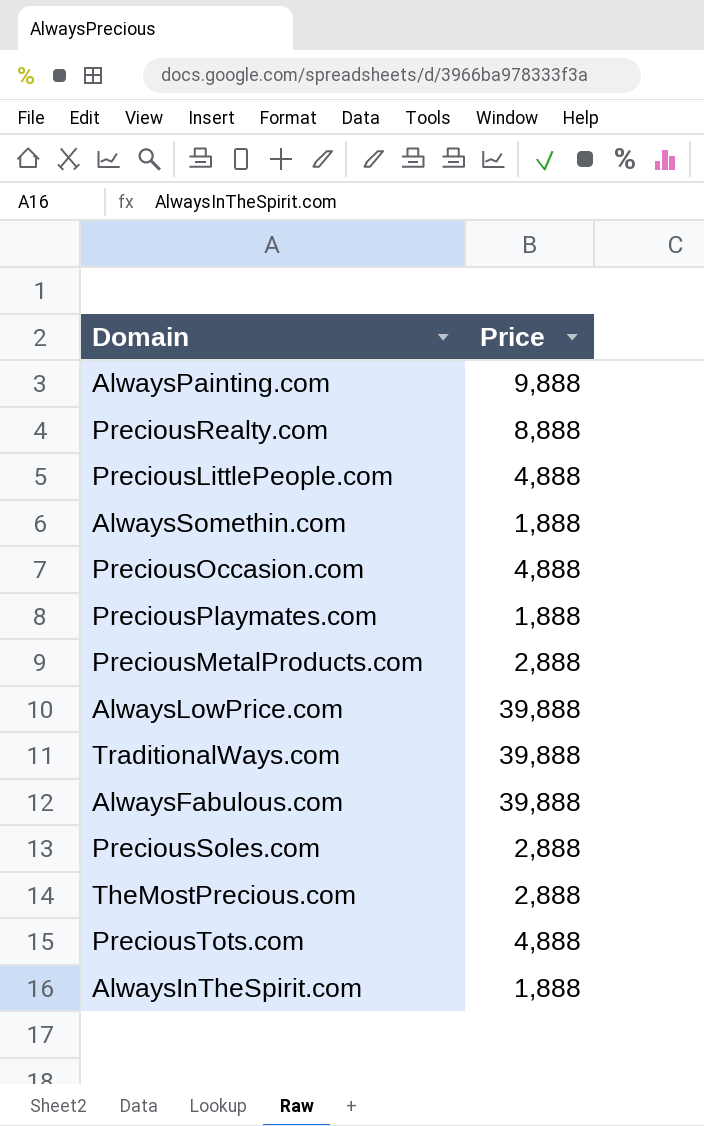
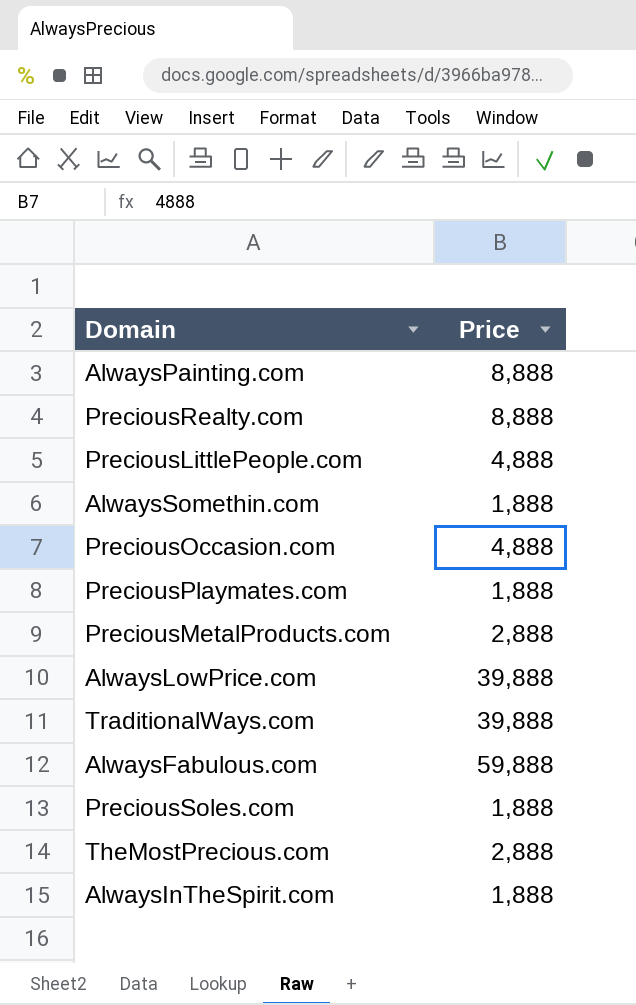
row PreciousTots.com: 4,888 -> none
AlwaysPainting.com | Price: 9,888 -> 8,888
AlwaysFabulous.com | Price: 39,888 -> 59,888
PreciousSoles.com | Price: 2,888 -> 1,888

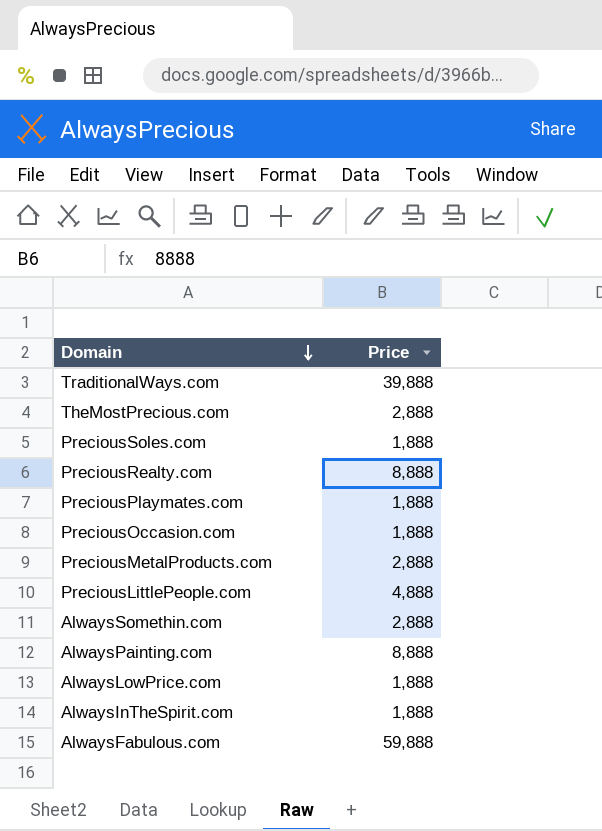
row order: none -> Domain descending
PreciousOccasion.com | Price: 4,888 -> 1,888
AlwaysSomethin.com | Price: 1,888 -> 2,888
AlwaysLowPrice.com | Price: 39,888 -> 1,888

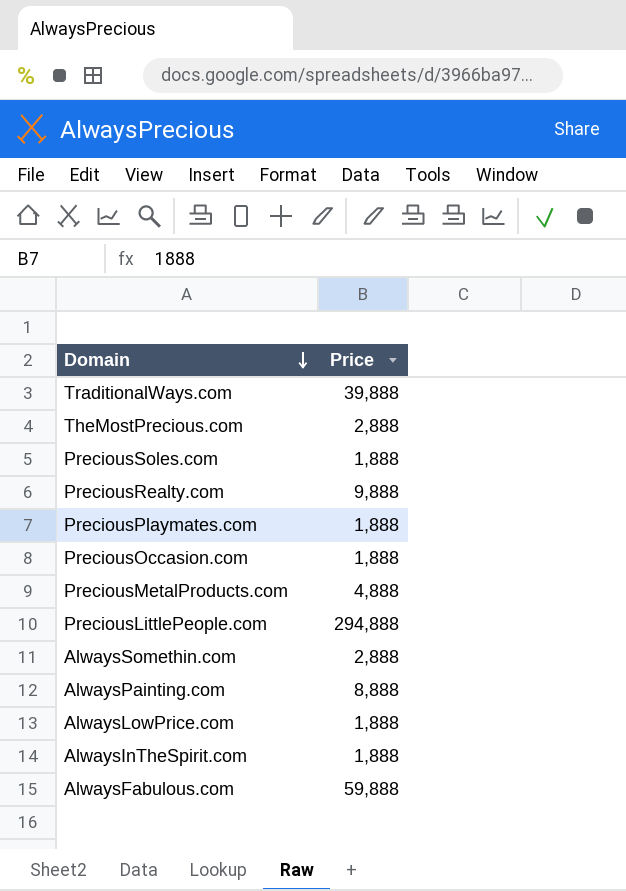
PreciousRealty.com | Price: 8,888 -> 9,888
PreciousMetalProducts.com | Price: 2,888 -> 4,888
PreciousLittlePeople.com | Price: 4,888 -> 294,888

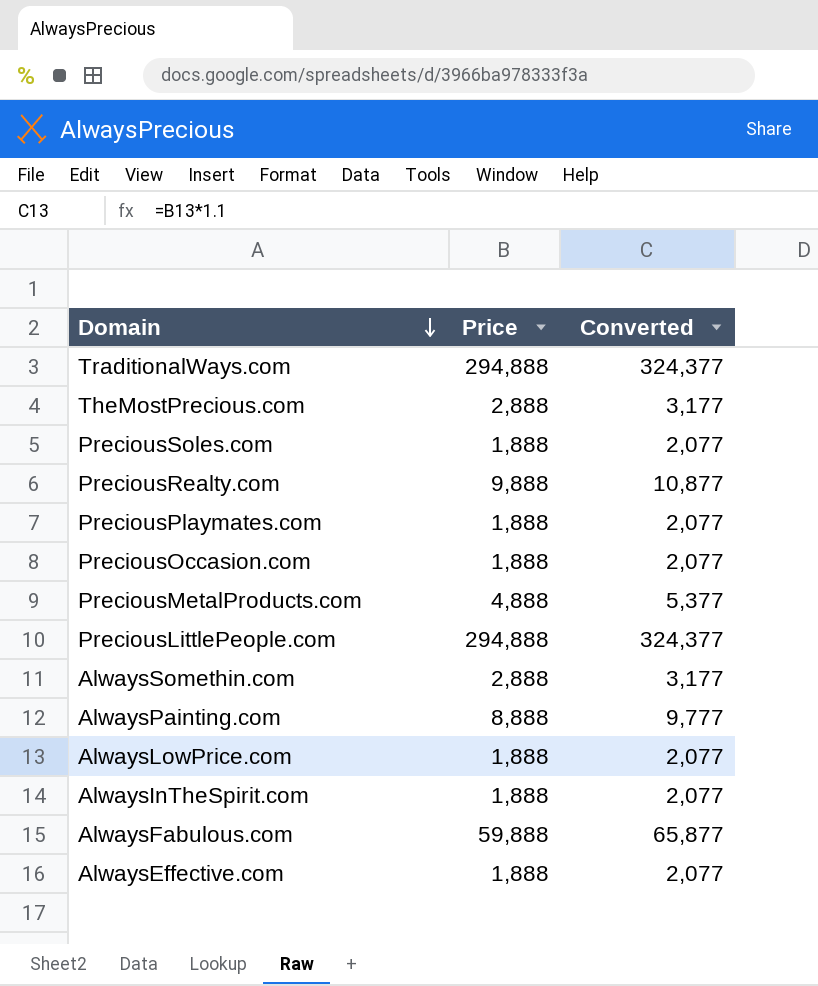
column Converted | formula: none -> [Price] * 1.1
TraditionalWays.com | Price: 39,888 -> 294,888
row AlwaysEffective.com: none -> 1,888 | 2,077

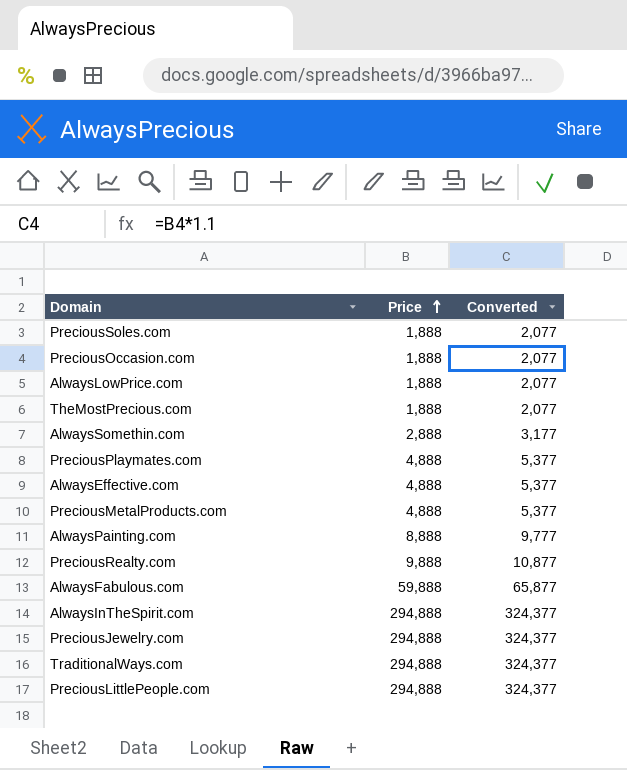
row order: Domain descending -> Price ascending
TheMostPrecious.com | Price: 2,888 -> 1,888
TheMostPrecious.com | Converted: 3,177 -> 2,077
PreciousPlaymates.com | Price: 1,888 -> 4,888
PreciousPlaymates.com | Converted: 2,077 -> 5,377
AlwaysEffective.com | Price: 1,888 -> 4,888
AlwaysEffective.com | Converted: 2,077 -> 5,377
AlwaysInTheSpirit.com | Price: 1,888 -> 294,888
AlwaysInTheSpirit.com | Converted: 2,077 -> 324,377
row PreciousJewelry.com: none -> 294,888 | 324,377

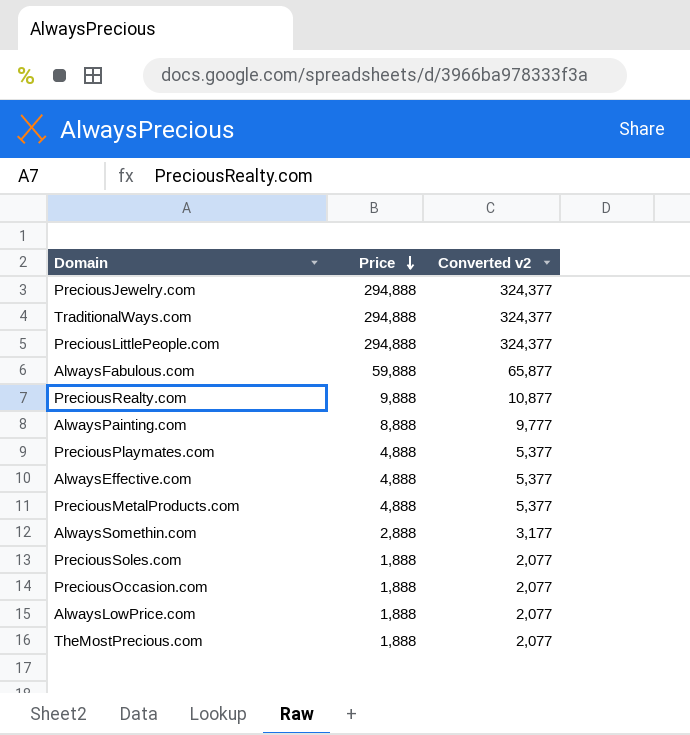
row order: Price ascending -> Price descending
column name: Converted -> Converted v2
row AlwaysInTheSpirit.com: 294,888 | 324,377 -> none

